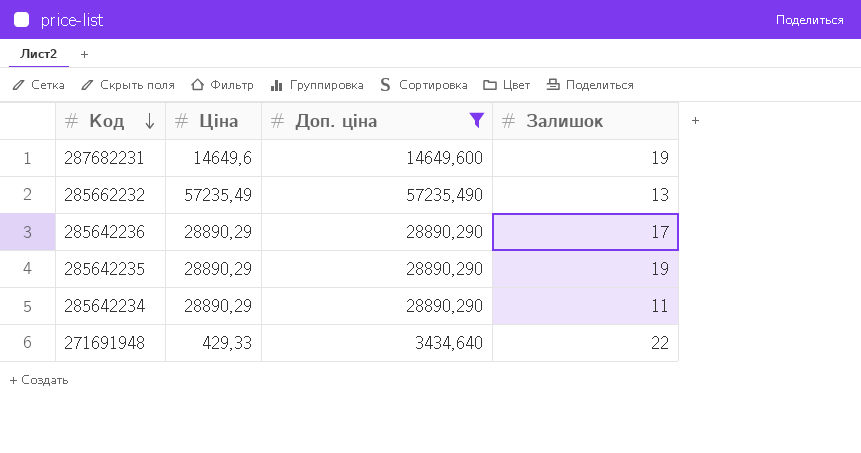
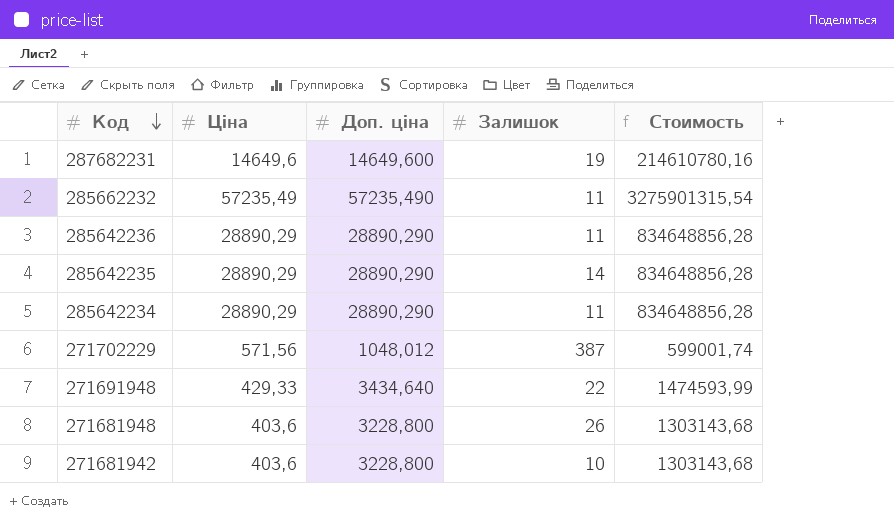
filter: Доп. ціна >= 3434,640 -> none
column Стоимость | formula: none -> [Ціна] * [Доп. ціна]
285662232 | Залишок: 13 -> 11
285642236 | Залишок: 17 -> 11
285642235 | Залишок: 19 -> 14

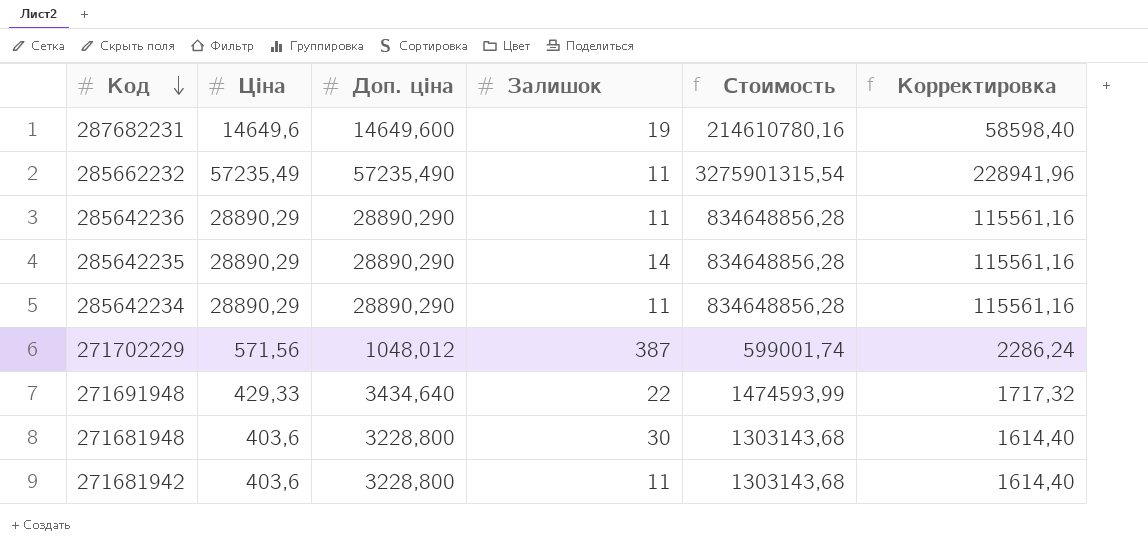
column Корректировка | formula: none -> [Ціна] * 4
271681948 | Залишок: 26 -> 30
271681942 | Залишок: 10 -> 11

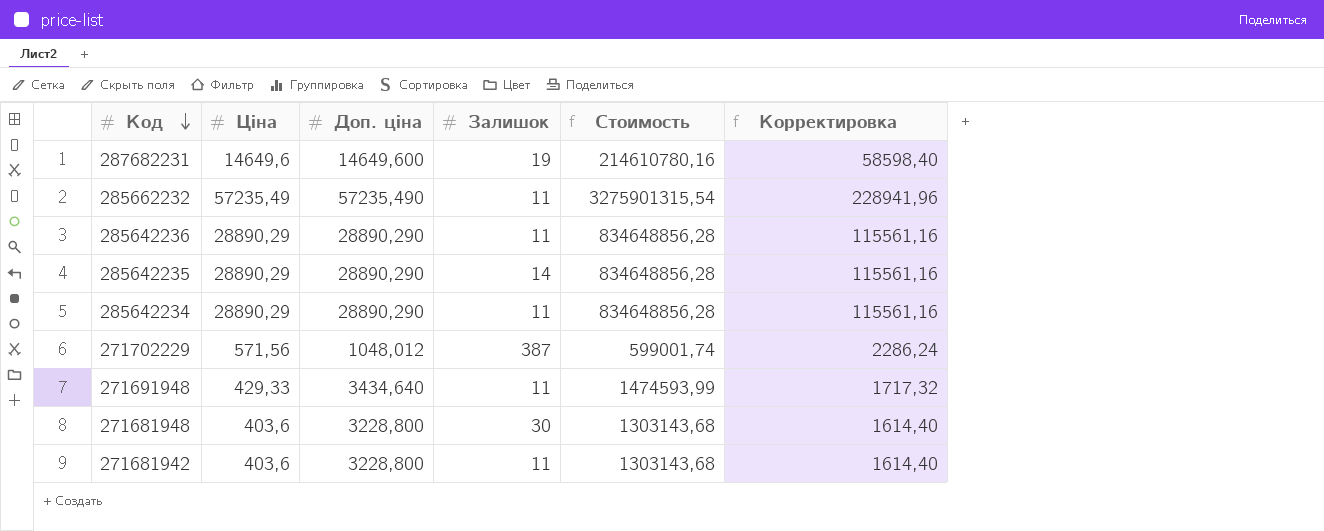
271691948 | Залишок: 22 -> 11

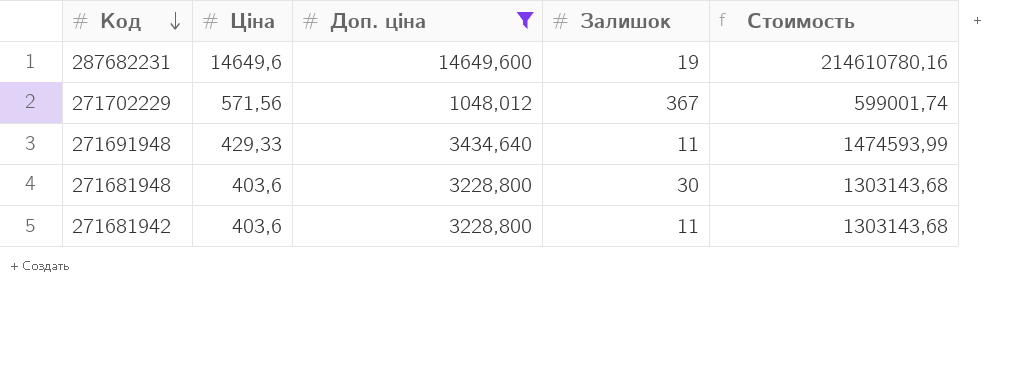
filter: none -> Доп. ціна <= 14649,600
column Корректировка | formula: [Ціна] * 4 -> none
271702229 | Залишок: 387 -> 367

